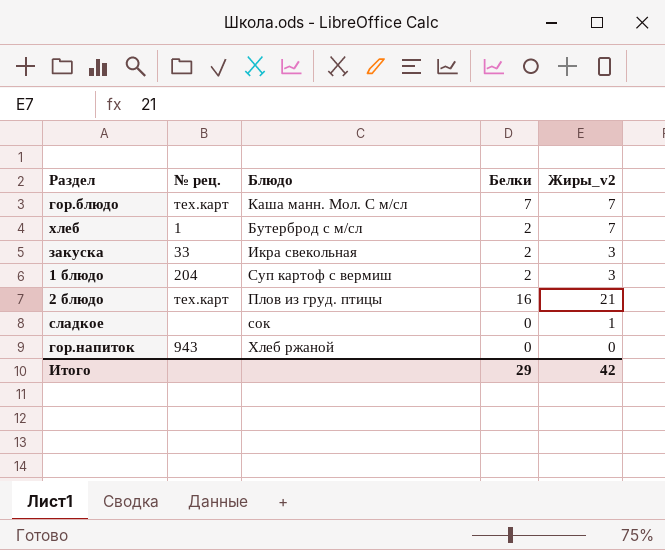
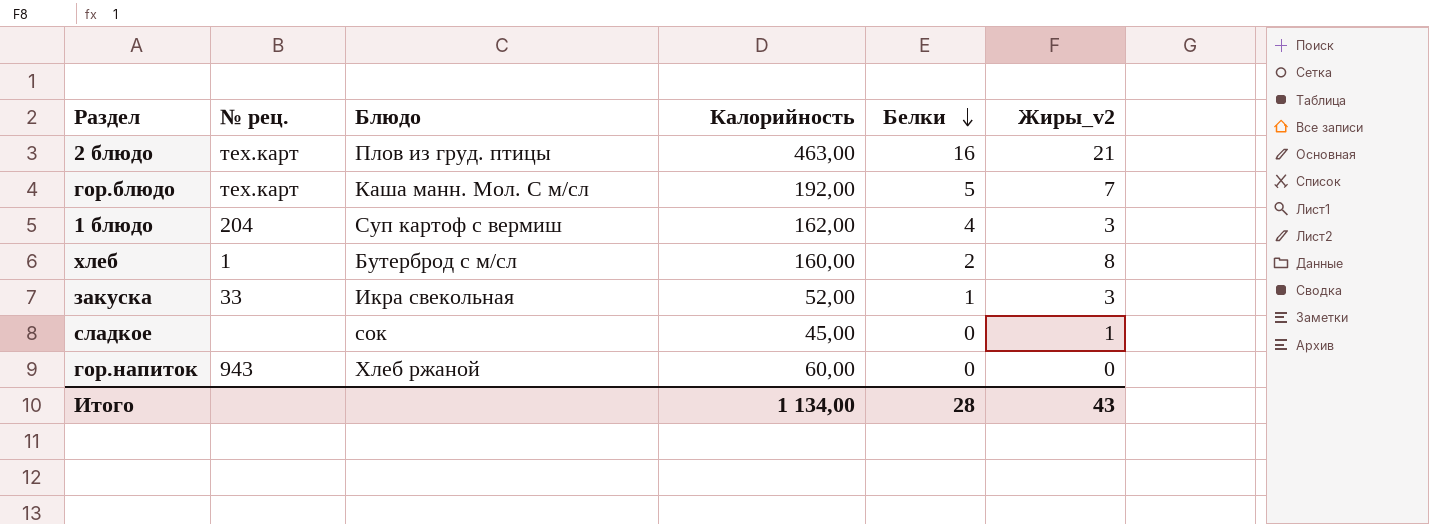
row order: none -> Белки descending
column Калорийность | position: none -> 4
гор.блюдо | Белки: 7 -> 5
1 блюдо | Белки: 2 -> 4
хлеб | Жиры_v2: 7 -> 8
закуска | Белки: 2 -> 1
Итого | Белки: 29 -> 28
Итого | Жиры_v2: 42 -> 43

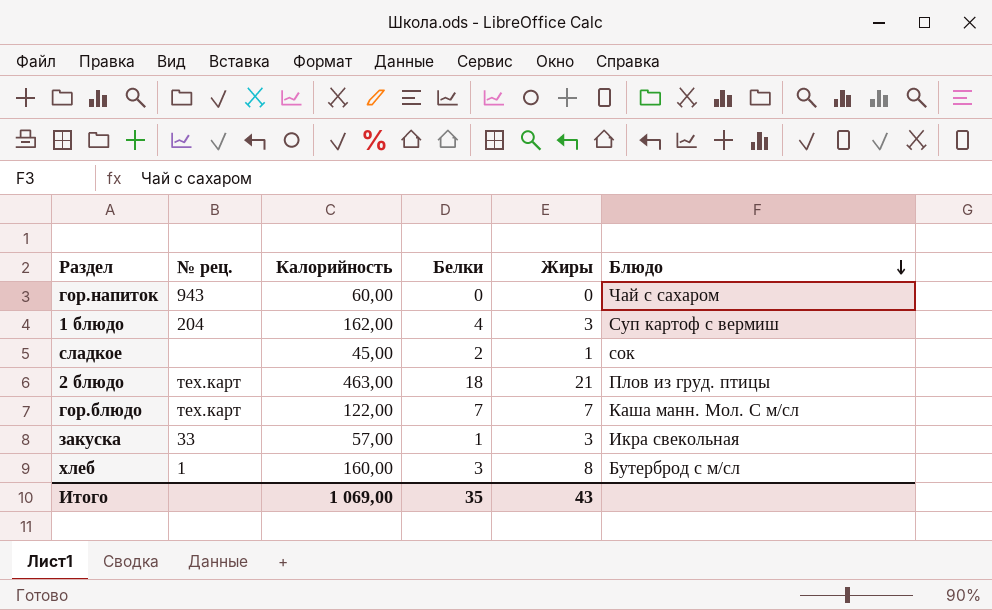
row order: Белки descending -> Блюдо descending
column name: Жиры_v2 -> Жиры
column Блюдо | position: 3 -> 6
гор.напиток | Блюдо: Хлеб ржаной -> Чай с сахаром
сладкое | Белки: 0 -> 2
2 блюдо | Белки: 16 -> 18
гор.блюдо | Калорийность: 192,00 -> 122,00
гор.блюдо | Белки: 5 -> 7
закуска | Калорийность: 52,00 -> 57,00
хлеб | Белки: 2 -> 3
Итого | Калорийность: 1 134,00 -> 1 069,00
Итого | Белки: 28 -> 35

